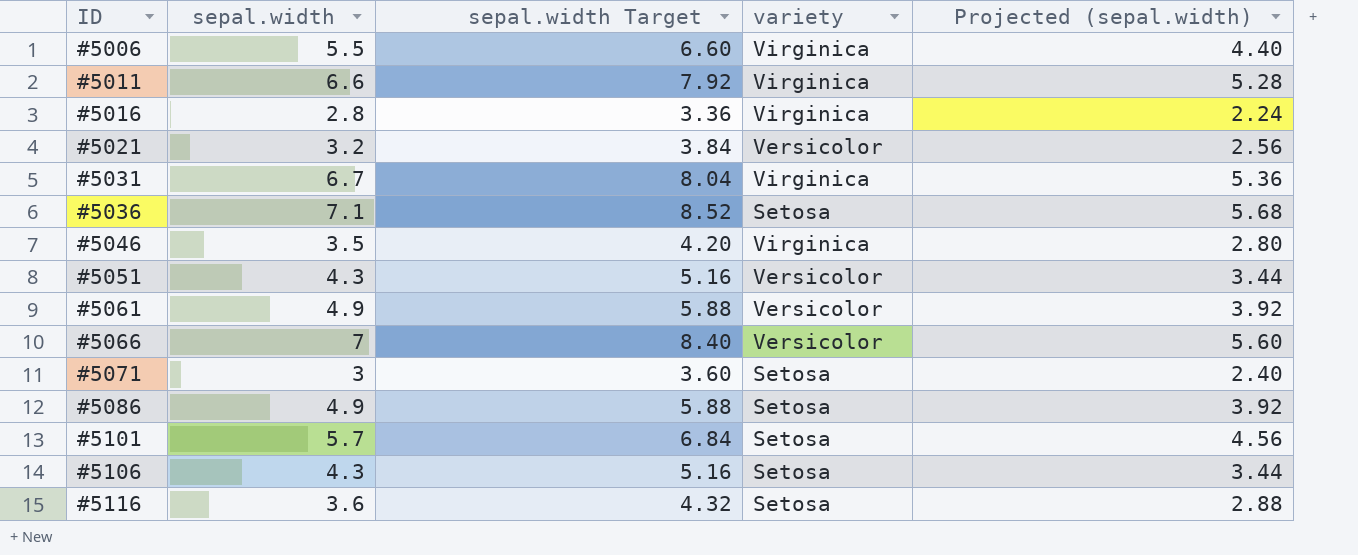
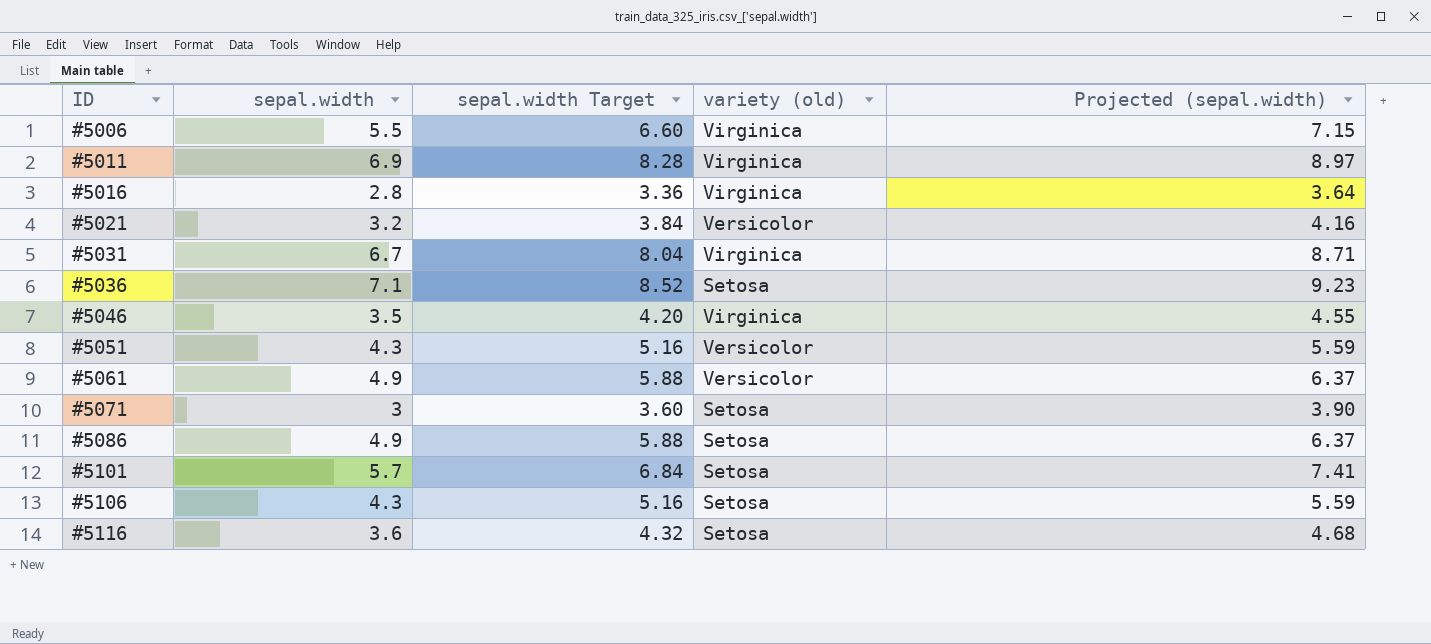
column name: variety -> variety (old)
column Projected (sepal.width) | formula: [sepal.width] * 0.8 -> [sepal.width] * 1.3
row #5066: 7 | 8.40 | Versicolor | 5.60 -> none
#5011 | sepal.width: 6.6 -> 6.9
#5011 | sepal.width Target: 7.92 -> 8.28

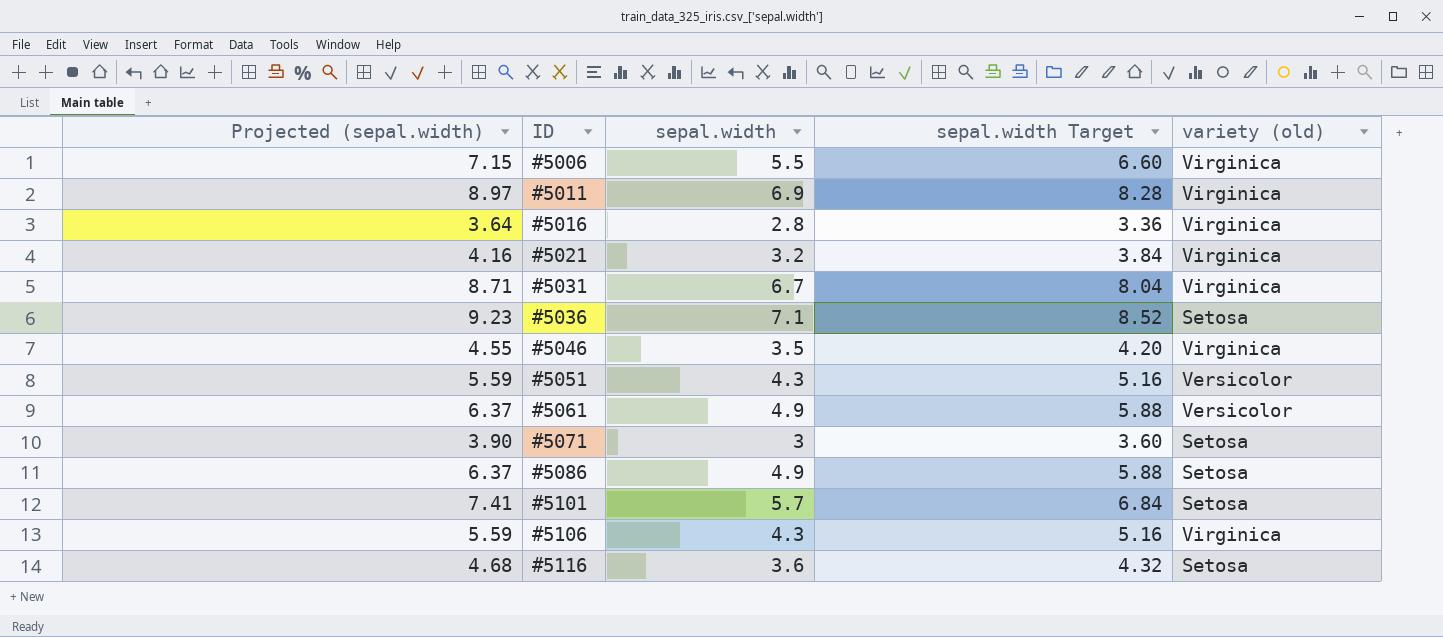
column Projected (sepal.width) | position: 5 -> 1
#5021 | variety (old): Versicolor -> Virginica
#5106 | variety (old): Setosa -> Virginica

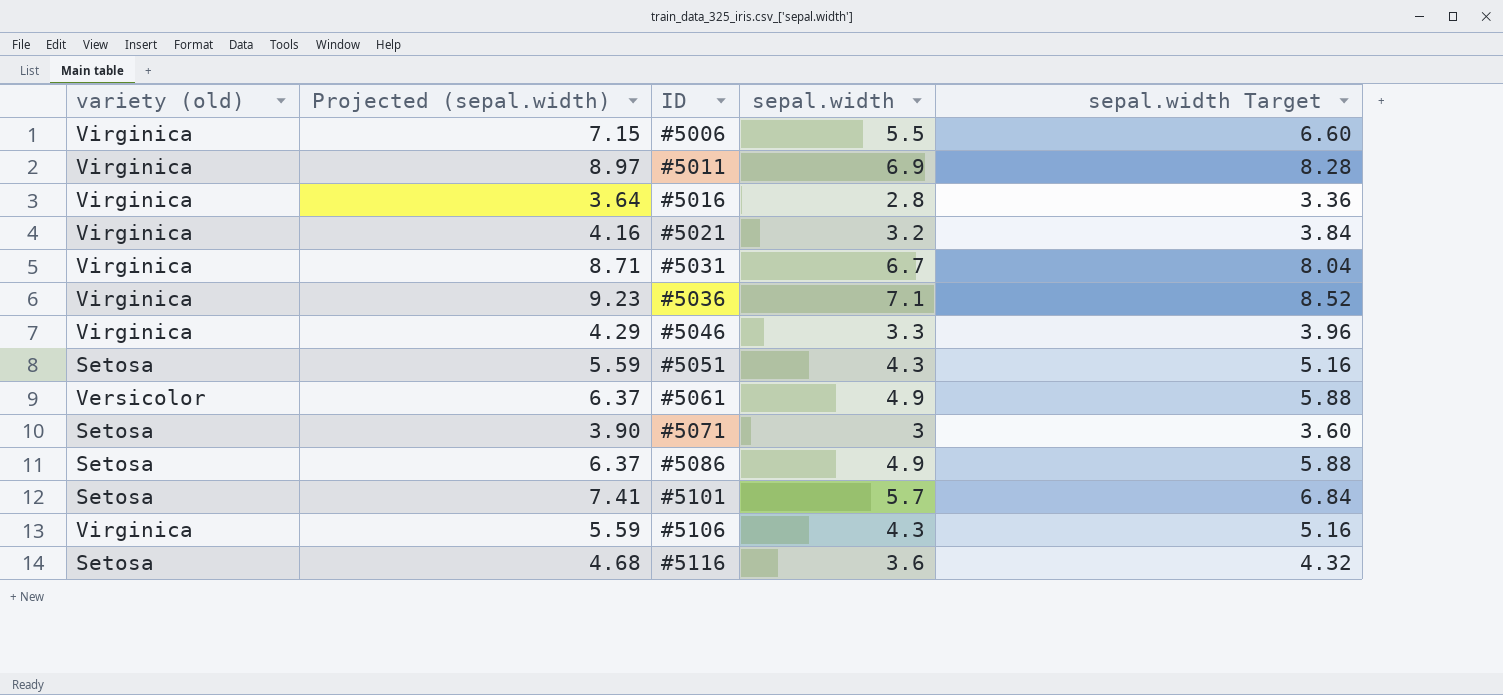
column variety (old) | position: 5 -> 1
#5036 | variety (old): Setosa -> Virginica
#5046 | Projected (sepal.width): 4.55 -> 4.29
#5046 | sepal.width: 3.5 -> 3.3
#5046 | sepal.width Target: 4.20 -> 3.96
#5051 | variety (old): Versicolor -> Setosa

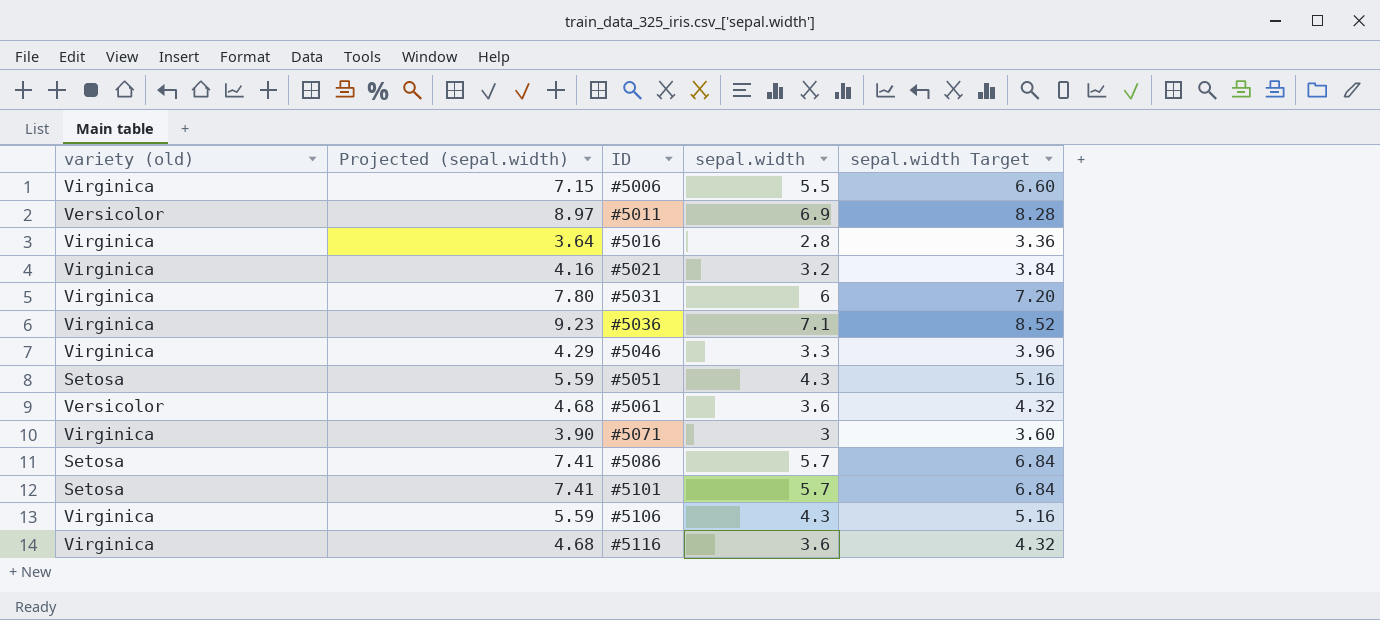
#5011 | variety (old): Virginica -> Versicolor
#5031 | Projected (sepal.width): 8.71 -> 7.80
#5031 | sepal.width: 6.7 -> 6
#5031 | sepal.width Target: 8.04 -> 7.20
#5061 | Projected (sepal.width): 6.37 -> 4.68
#5061 | sepal.width: 4.9 -> 3.6
#5061 | sepal.width Target: 5.88 -> 4.32
#5071 | variety (old): Setosa -> Virginica
#5086 | Projected (sepal.width): 6.37 -> 7.41
#5086 | sepal.width: 4.9 -> 5.7
#5086 | sepal.width Target: 5.88 -> 6.84
#5116 | variety (old): Setosa -> Virginica

